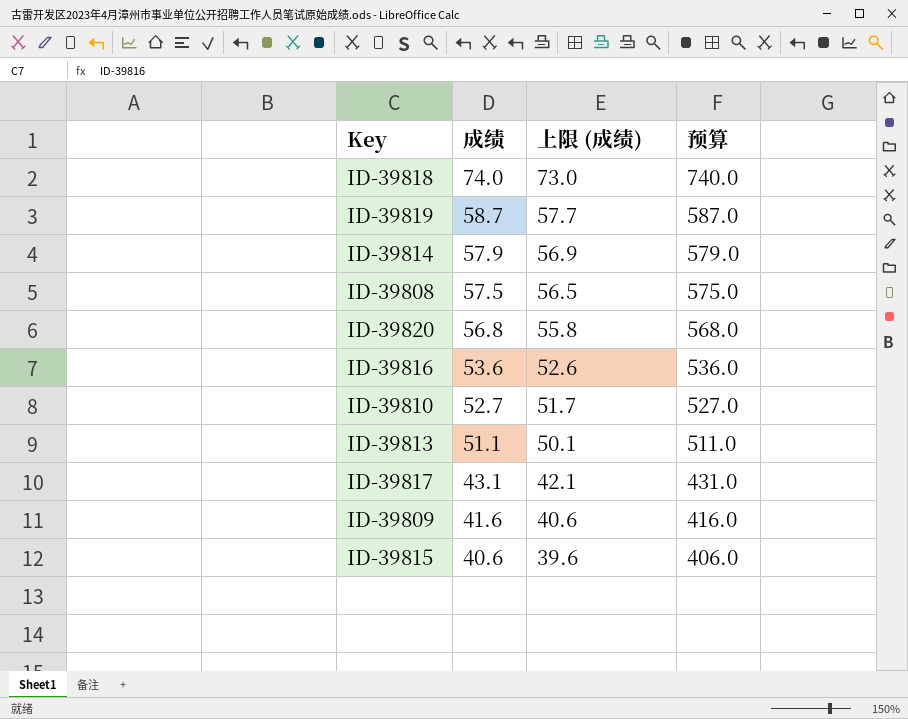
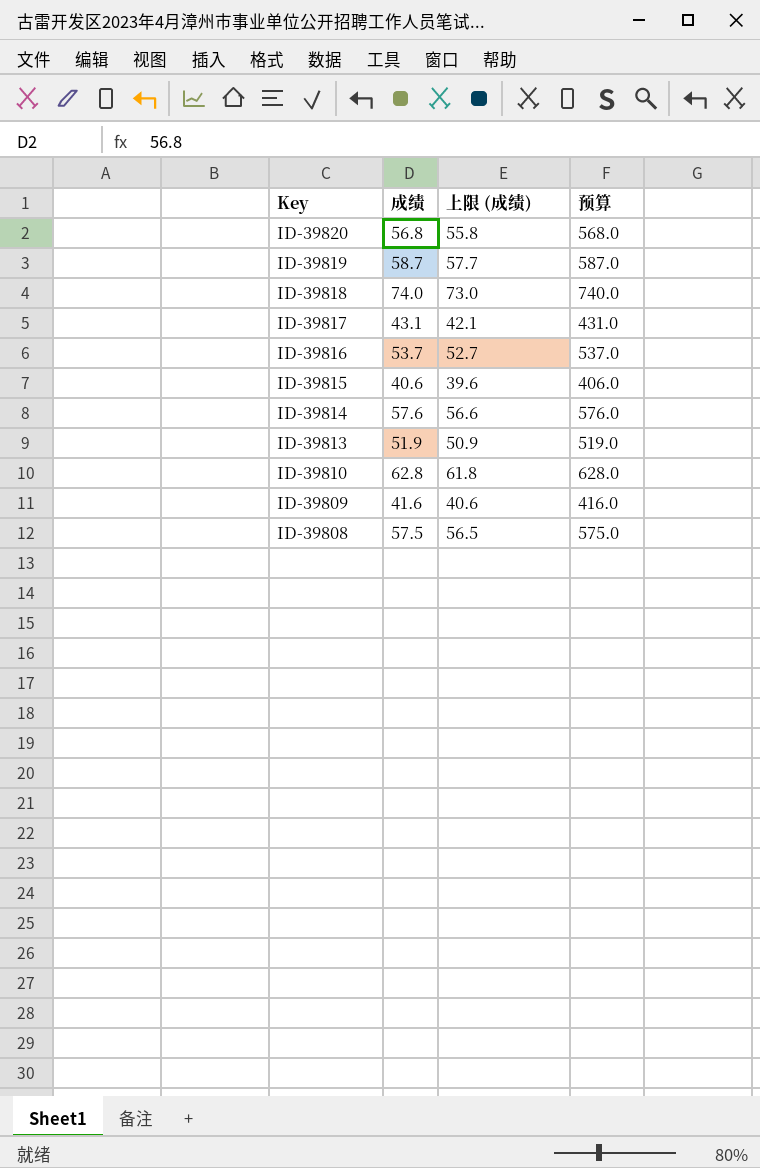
row order: 成绩 descending -> Key descending
ID-39816 | 成绩: 53.6 -> 53.7
ID-39816 | 上限 (成绩): 52.6 -> 52.7
ID-39816 | 预算: 536.0 -> 537.0
ID-39814 | 成绩: 57.9 -> 57.6
ID-39814 | 上限 (成绩): 56.9 -> 56.6
ID-39814 | 预算: 579.0 -> 576.0
ID-39813 | 成绩: 51.1 -> 51.9
ID-39813 | 上限 (成绩): 50.1 -> 50.9
ID-39813 | 预算: 511.0 -> 519.0
ID-39810 | 成绩: 52.7 -> 62.8
ID-39810 | 上限 (成绩): 51.7 -> 61.8
ID-39810 | 预算: 527.0 -> 628.0

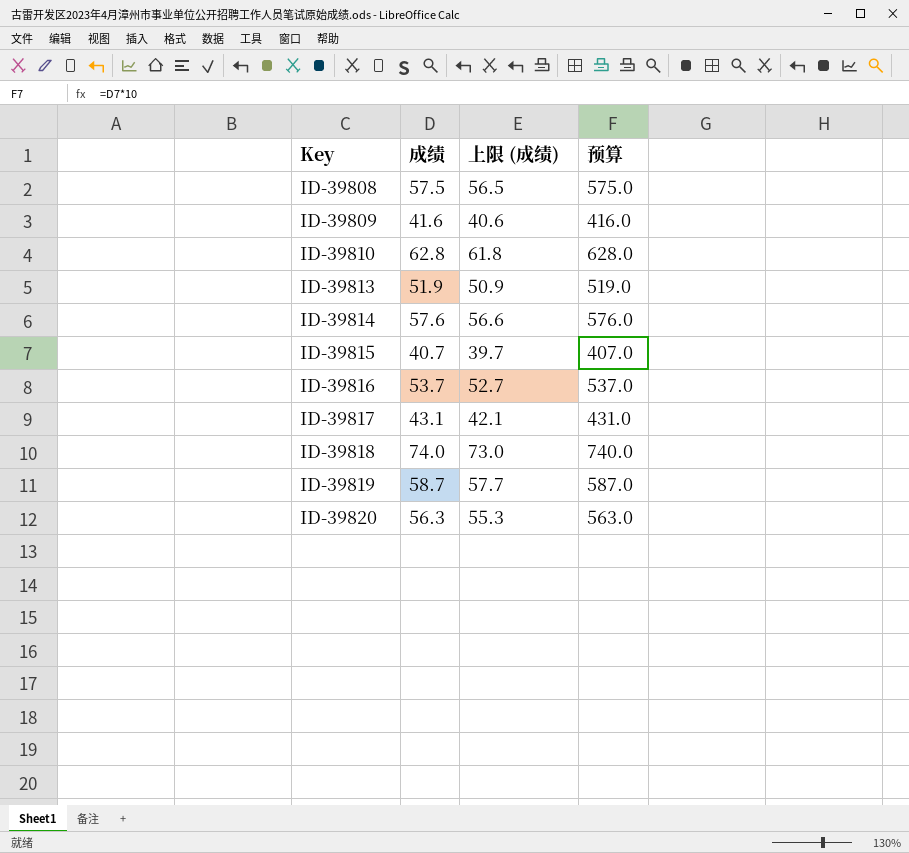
row order: Key descending -> Key ascending
ID-39815 | 成绩: 40.6 -> 40.7
ID-39815 | 上限 (成绩): 39.6 -> 39.7
ID-39815 | 预算: 406.0 -> 407.0
ID-39820 | 成绩: 56.8 -> 56.3
ID-39820 | 上限 (成绩): 55.8 -> 55.3
ID-39820 | 预算: 568.0 -> 563.0

